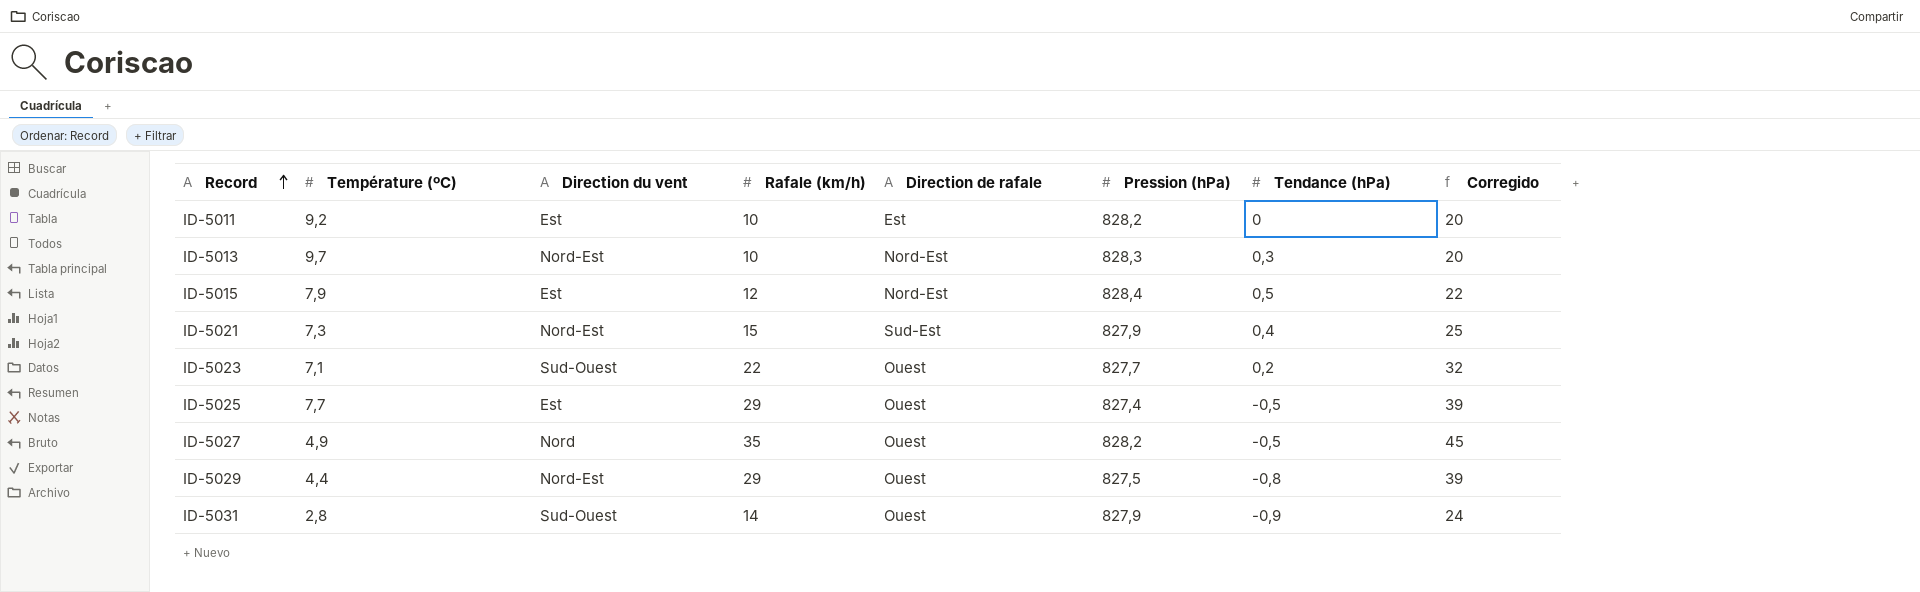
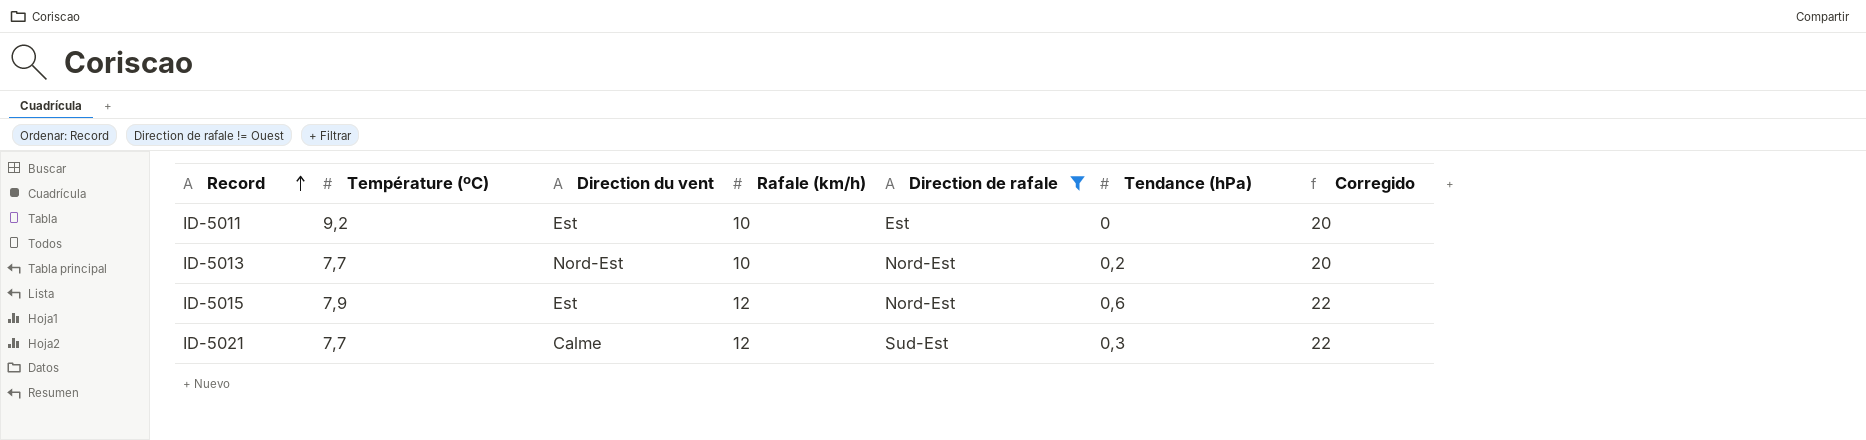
filter: none -> Direction de rafale != Ouest
column Pression (hPa) | position: 6 -> none
ID-5013 | Température (ºC): 9,7 -> 7,7
ID-5013 | Tendance (hPa): 0,3 -> 0,2
ID-5015 | Tendance (hPa): 0,5 -> 0,6
ID-5021 | Température (ºC): 7,3 -> 7,7
ID-5021 | Direction du vent: Nord-Est -> Calme
ID-5021 | Rafale (km/h): 15 -> 12
ID-5021 | Tendance (hPa): 0,4 -> 0,3
ID-5021 | Corregido: 25 -> 22

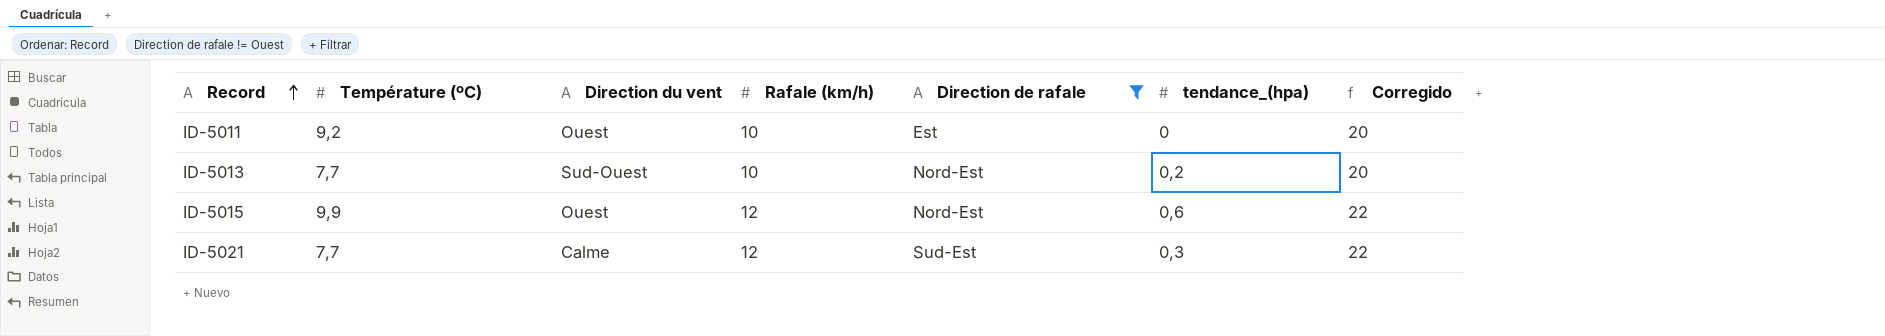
column name: Tendance (hPa) -> tendance_(hpa)
ID-5011 | Direction du vent: Est -> Ouest
ID-5013 | Direction du vent: Nord-Est -> Sud-Ouest
ID-5015 | Température (ºC): 7,9 -> 9,9
ID-5015 | Direction du vent: Est -> Ouest

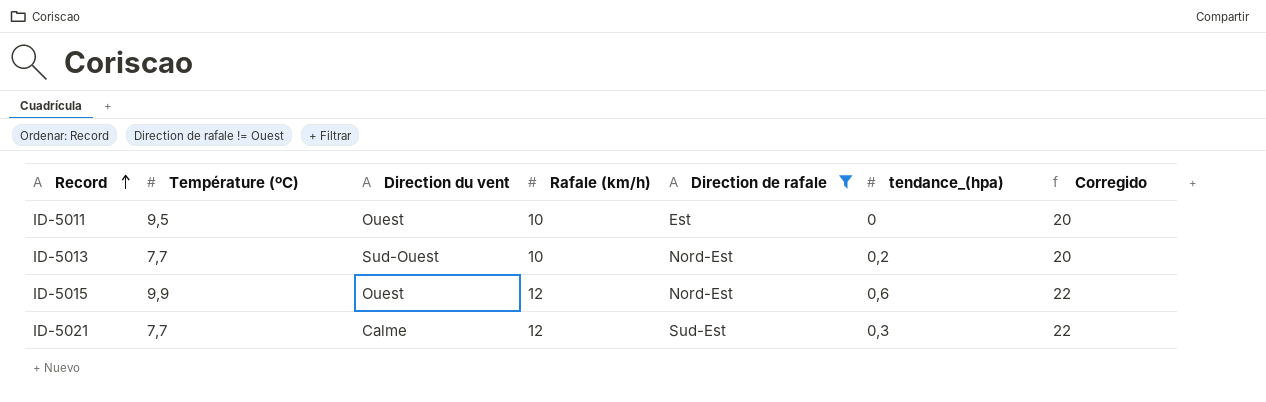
ID-5011 | Température (ºC): 9,2 -> 9,5

